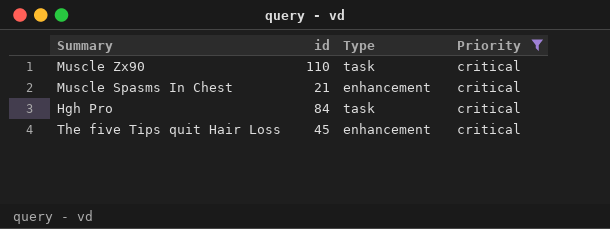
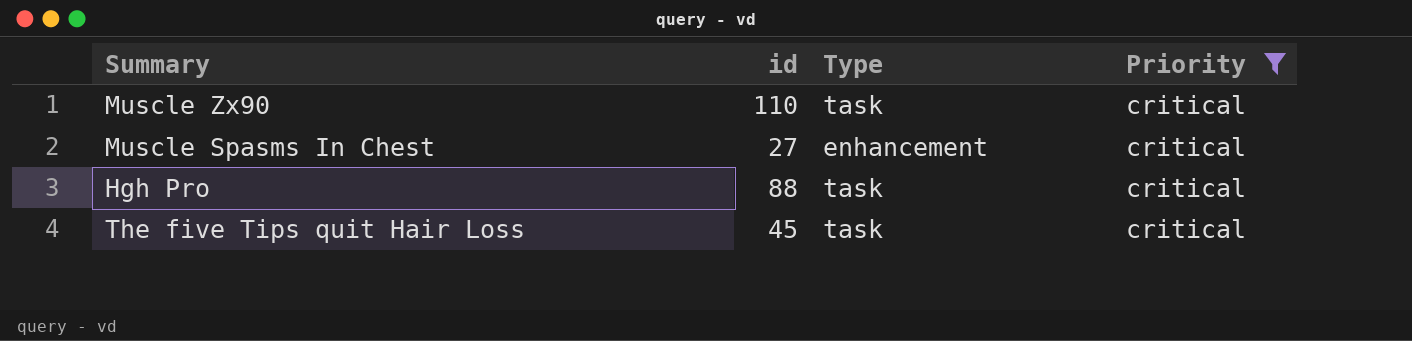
Muscle Spasms In Chest | id: 21 -> 27
Hgh Pro | id: 84 -> 88
The five Tips quit Hair Loss | Type: enhancement -> task

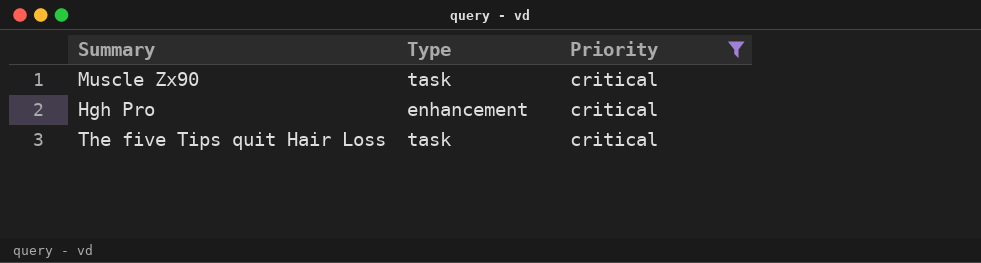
column id | position: 2 -> none
row Muscle Spasms In Chest: 27 | enhancement | critical -> none
Hgh Pro | Type: task -> enhancement

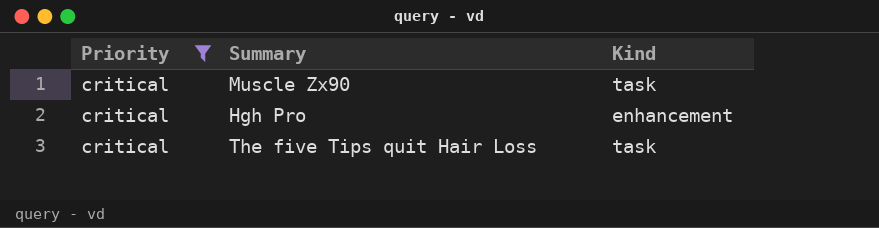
column Priority | position: 3 -> 1
column name: Type -> Kind

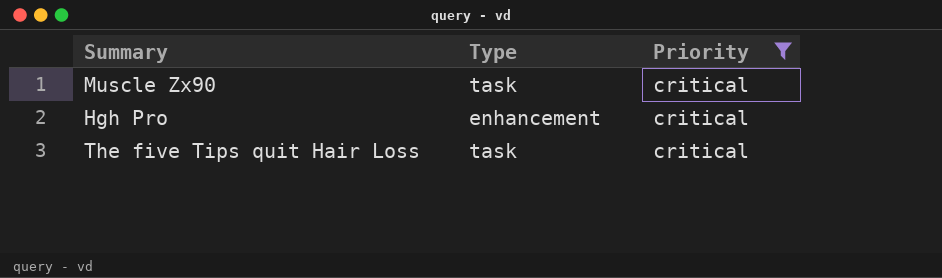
column name: Kind -> Type
column Priority | position: 1 -> 3

